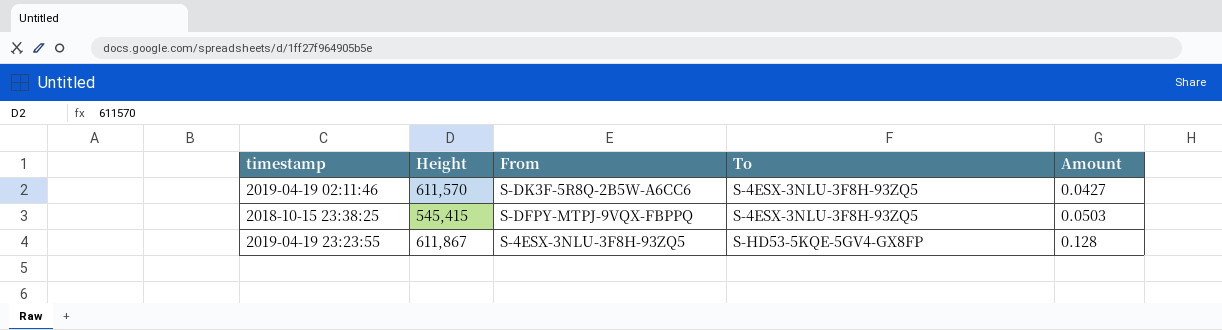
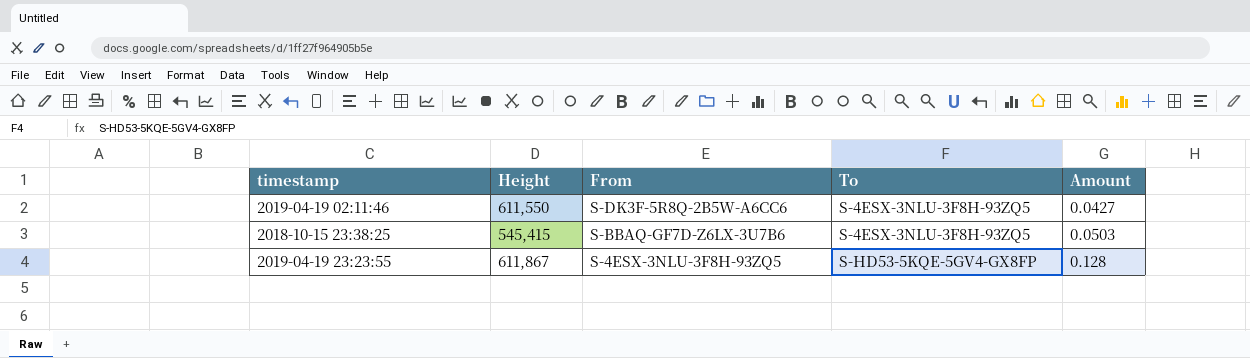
2019-04-19 02:11:46 | Height: 611,570 -> 611,550
2018-10-15 23:38:25 | From: S-DFPY-MTPJ-9VQX-FBPPQ -> S-BBAQ-GF7D-Z6LX-3U7B6

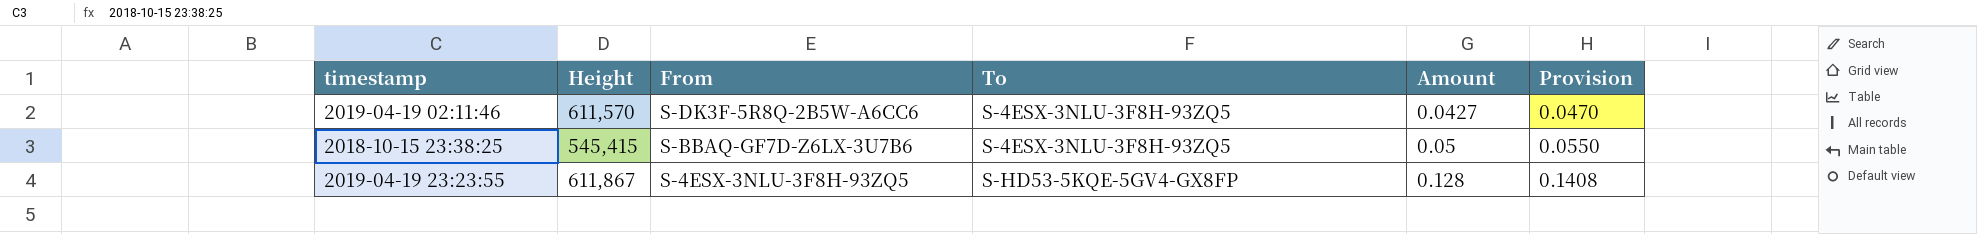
column Provision | formula: none -> [Amount] * 1.1
2019-04-19 02:11:46 | Height: 611,550 -> 611,570
2018-10-15 23:38:25 | Amount: 0.0503 -> 0.05

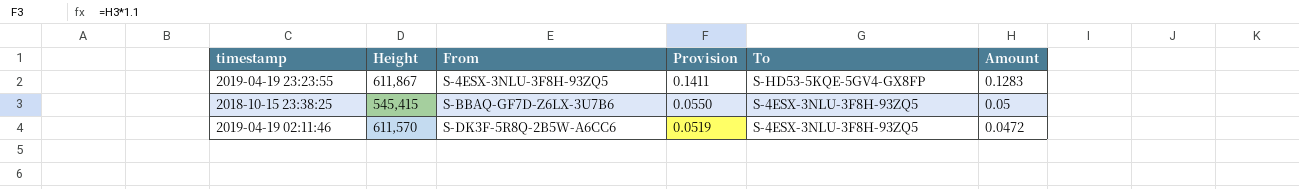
row order: From descending -> From ascending
column Provision | position: 6 -> 4
2019-04-19 23:23:55 | Provision: 0.1408 -> 0.1411
2019-04-19 23:23:55 | Amount: 0.128 -> 0.1283
2019-04-19 02:11:46 | Provision: 0.0470 -> 0.0519
2019-04-19 02:11:46 | Amount: 0.0427 -> 0.0472

